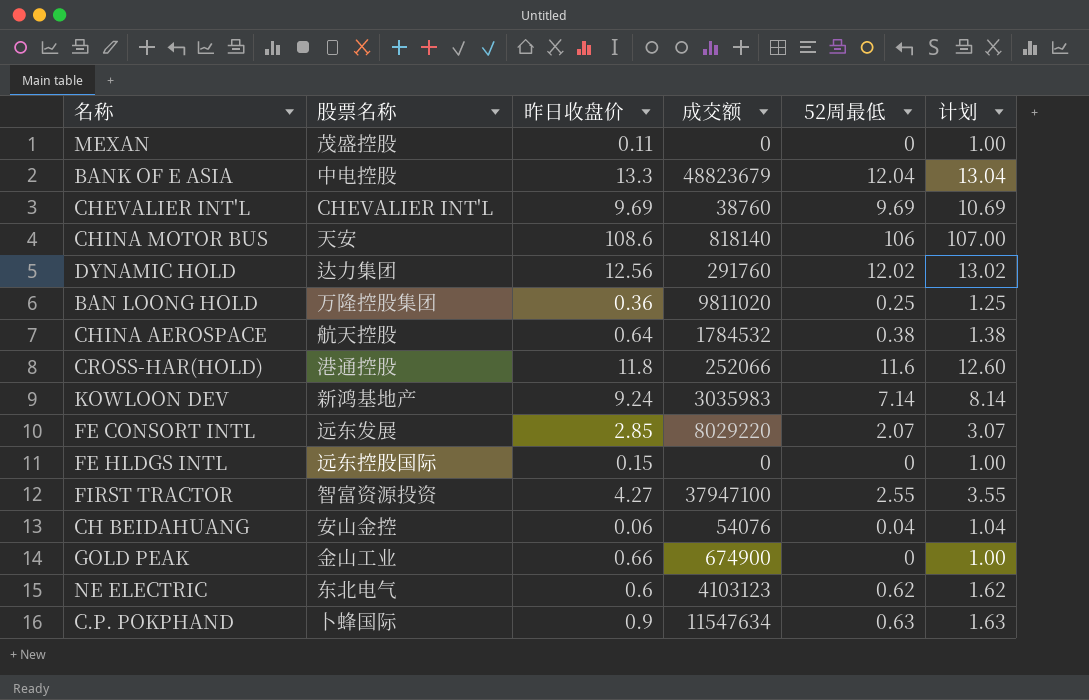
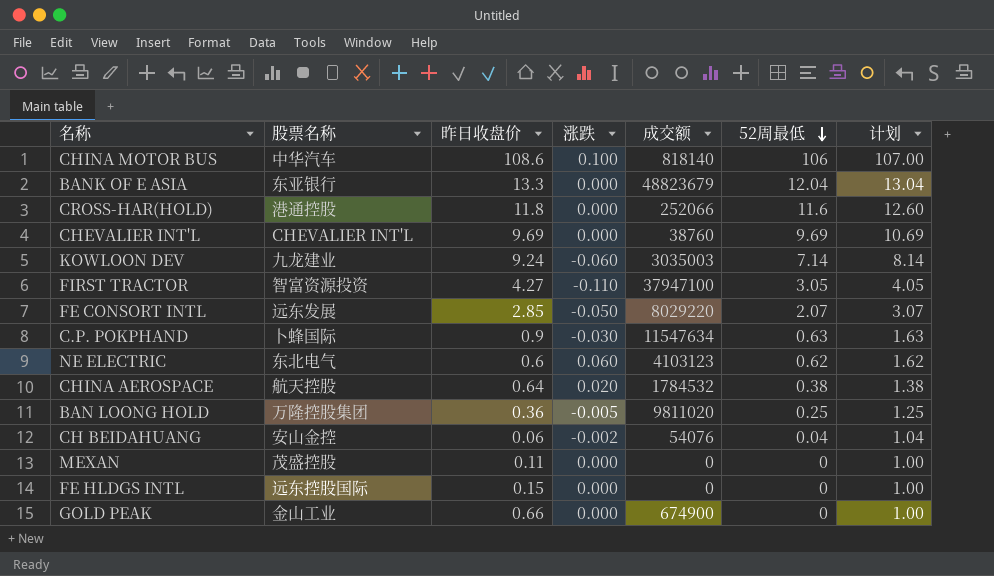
row order: none -> 52周最低 descending
column 涨跌 | position: none -> 4
row DYNAMIC HOLD: 达力集团 | 12.56 | 291760 | 12.02 | 13.02 -> none
CHINA MOTOR BUS | 股票名称: 天安 -> 中华汽车
BANK OF E ASIA | 股票名称: 中电控股 -> 东亚银行
KOWLOON DEV | 股票名称: 新鸿基地产 -> 九龙建业
KOWLOON DEV | 成交额: 3035983 -> 3035003
FIRST TRACTOR | 52周最低: 2.55 -> 3.05
FIRST TRACTOR | 计划: 3.55 -> 4.05

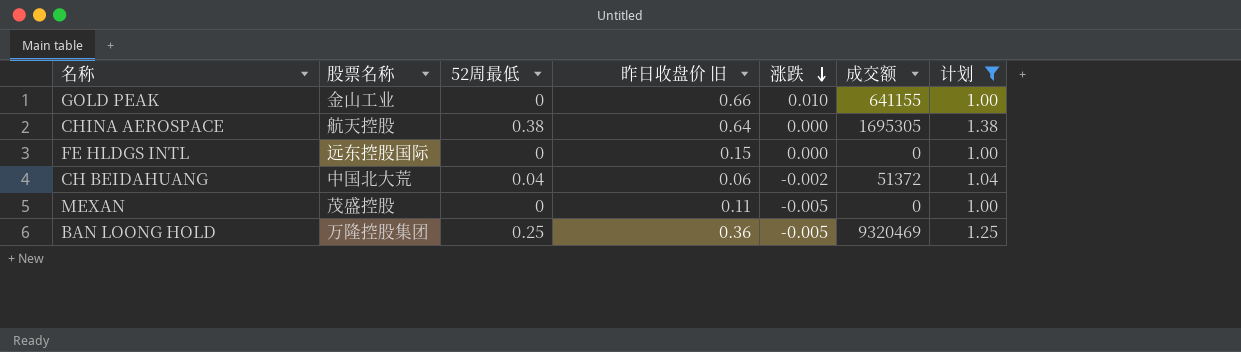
filter: none -> 计划 <= 1.38
row order: 52周最低 descending -> 涨跌 descending
column 52周最低 | position: 6 -> 3
column name: 昨日收盘价 -> 昨日收盘价 旧
GOLD PEAK | 涨跌: 0.000 -> 0.010
GOLD PEAK | 成交额: 674900 -> 641155
CHINA AEROSPACE | 涨跌: 0.020 -> 0.000
CHINA AEROSPACE | 成交额: 1784532 -> 1695305
CH BEIDAHUANG | 股票名称: 安山金控 -> 中国北大荒
CH BEIDAHUANG | 成交额: 54076 -> 51372
MEXAN | 涨跌: 0.000 -> -0.005
BAN LOONG HOLD | 成交额: 9811020 -> 9320469

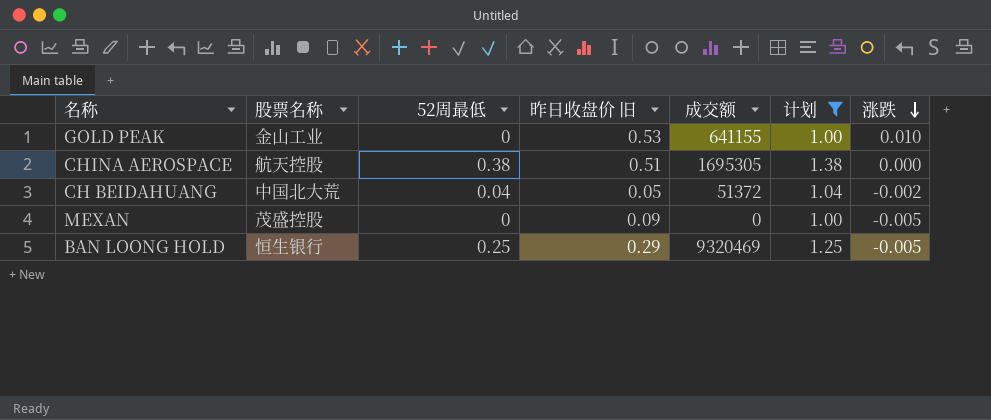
column 涨跌 | position: 5 -> 7
row FE HLDGS INTL: 远东控股国际 | 0 | 0.15 | 0.000 | 0 | 1.00 -> none
GOLD PEAK | 昨日收盘价 旧: 0.66 -> 0.53
CHINA AEROSPACE | 昨日收盘价 旧: 0.64 -> 0.51
CH BEIDAHUANG | 昨日收盘价 旧: 0.06 -> 0.05
MEXAN | 昨日收盘价 旧: 0.11 -> 0.09
BAN LOONG HOLD | 股票名称: 万隆控股集团 -> 恒生银行
BAN LOONG HOLD | 昨日收盘价 旧: 0.36 -> 0.29

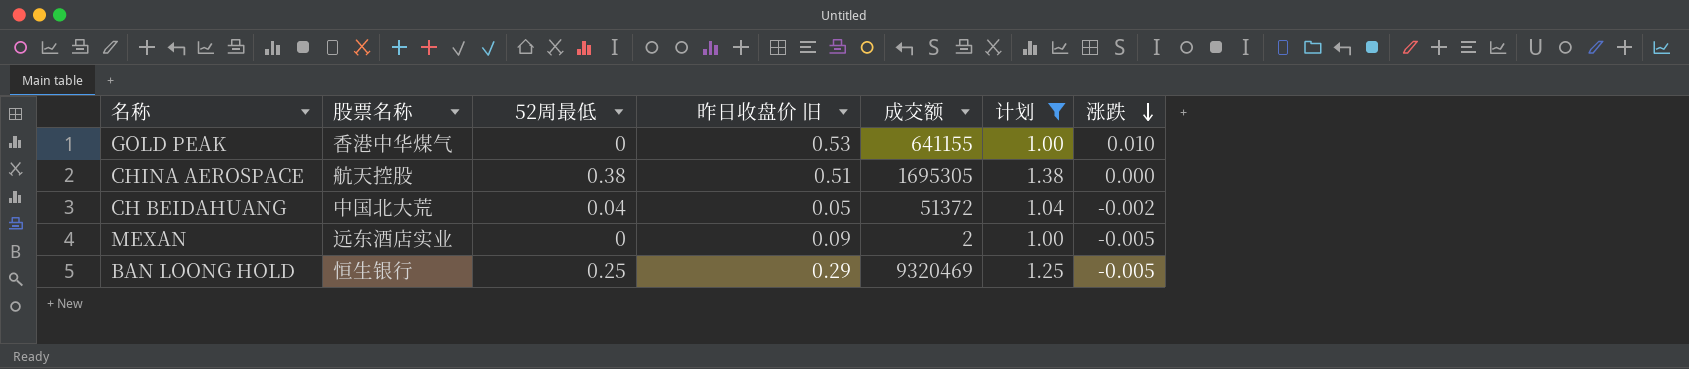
GOLD PEAK | 股票名称: 金山工业 -> 香港中华煤气
MEXAN | 股票名称: 茂盛控股 -> 远东酒店实业
MEXAN | 成交额: 0 -> 2

